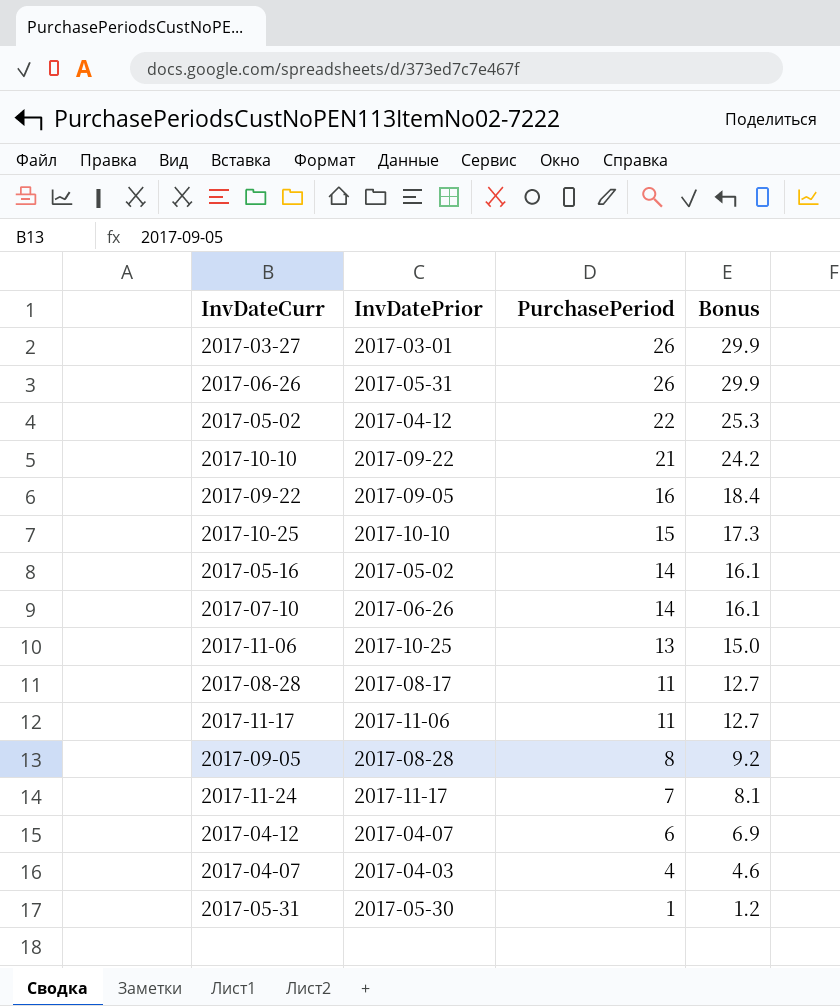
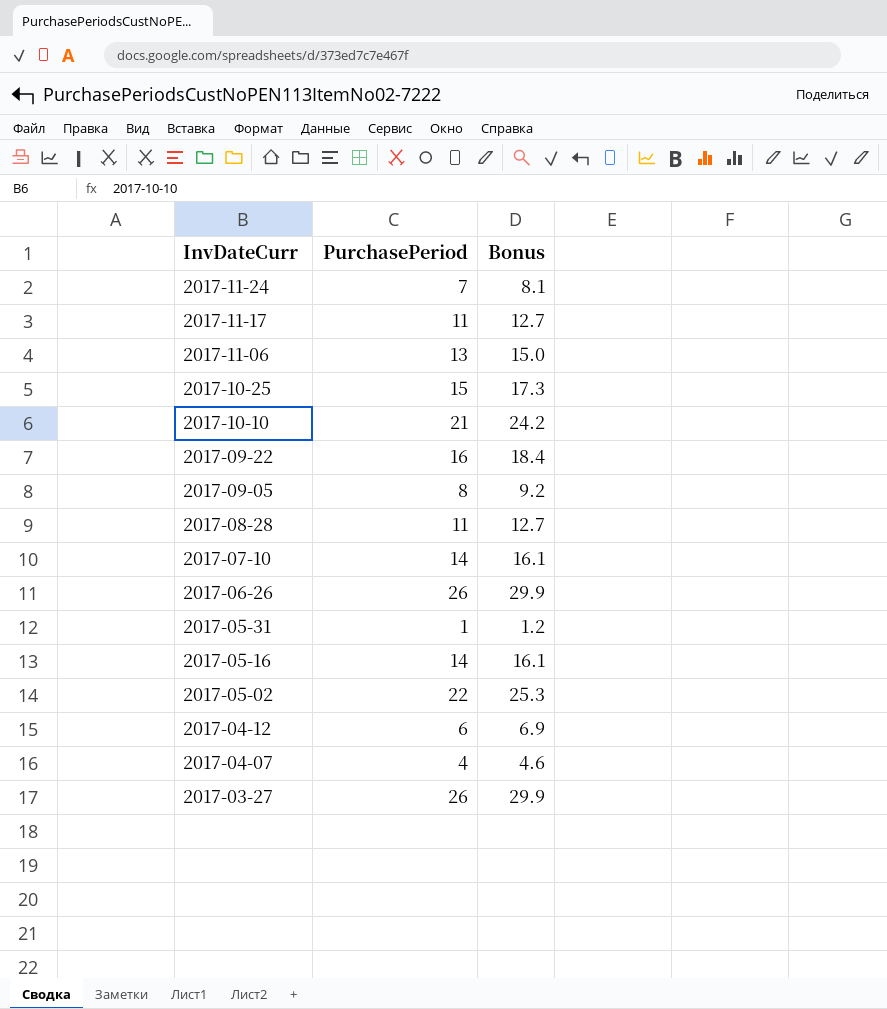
row order: PurchasePeriod descending -> InvDateCurr descending
column InvDatePrior | position: 2 -> none

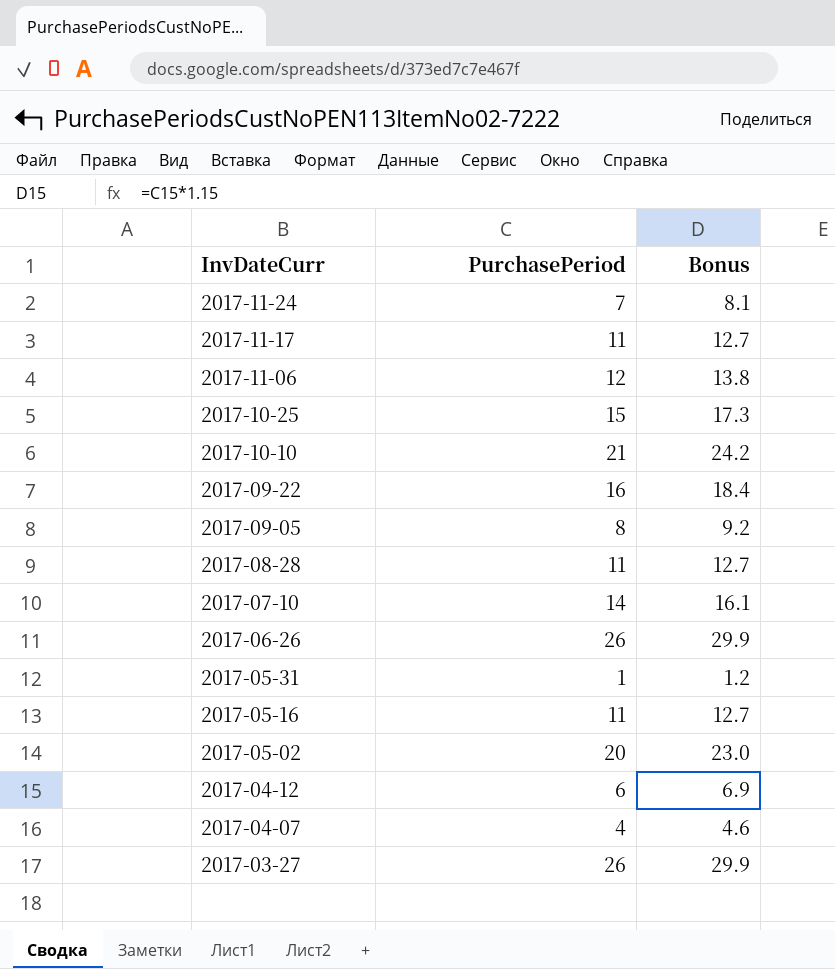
2017-11-06 | PurchasePeriod: 13 -> 12
2017-11-06 | Bonus: 15.0 -> 13.8
2017-05-16 | PurchasePeriod: 14 -> 11
2017-05-16 | Bonus: 16.1 -> 12.7
2017-05-02 | PurchasePeriod: 22 -> 20
2017-05-02 | Bonus: 25.3 -> 23.0

